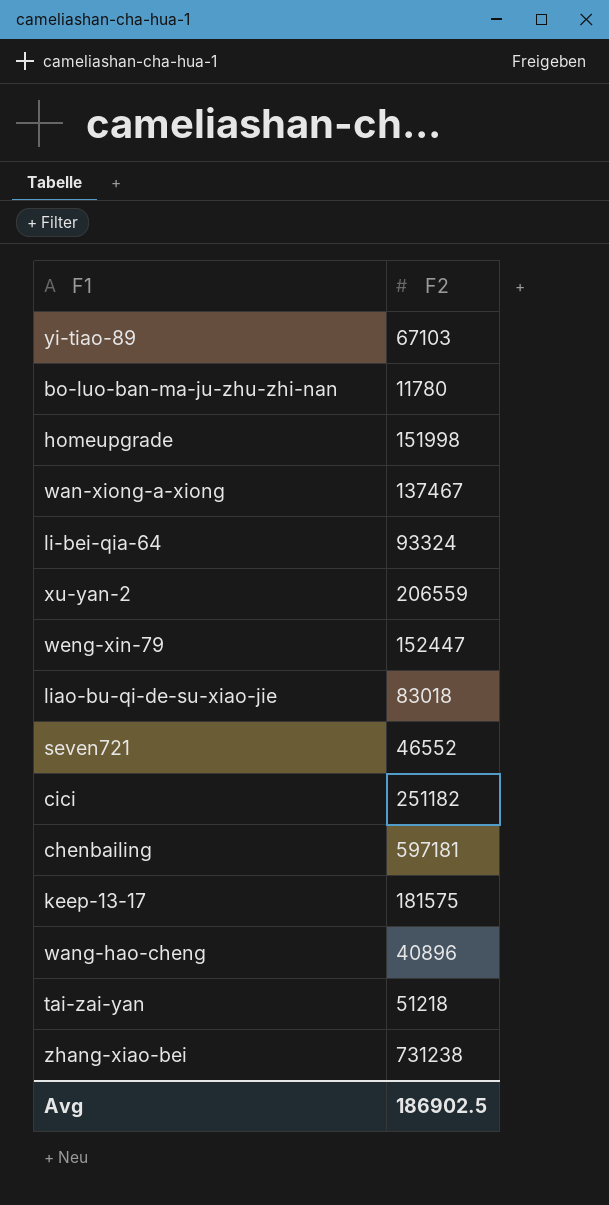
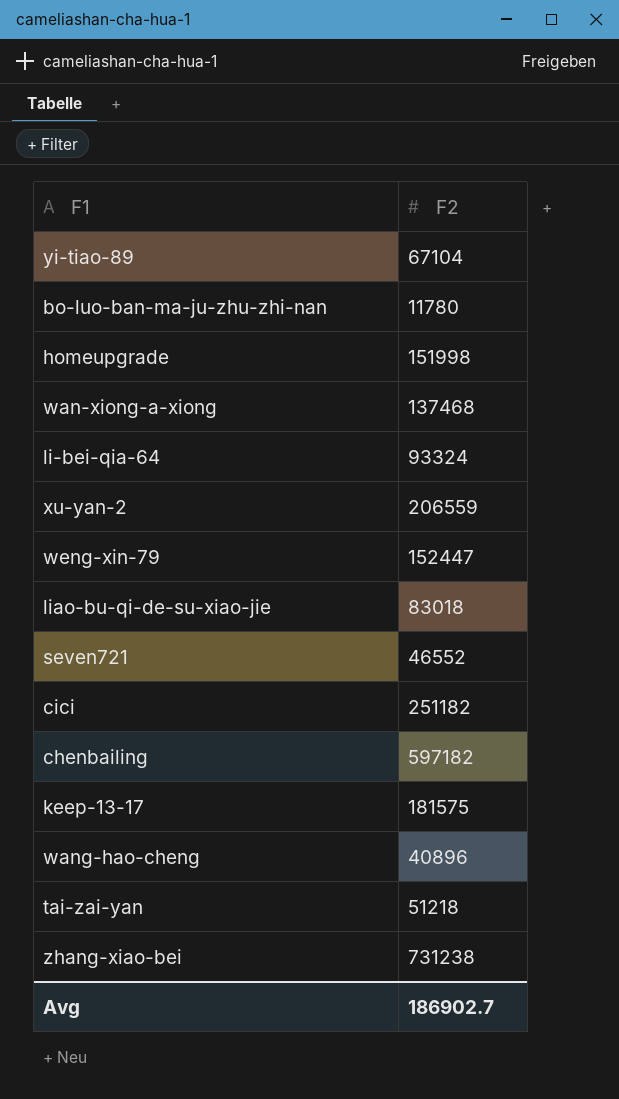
yi-tiao-89 | F2: 67103 -> 67104
wan-xiong-a-xiong | F2: 137467 -> 137468
chenbailing | F2: 597181 -> 597182
Avg | F2: 186902.5 -> 186902.7

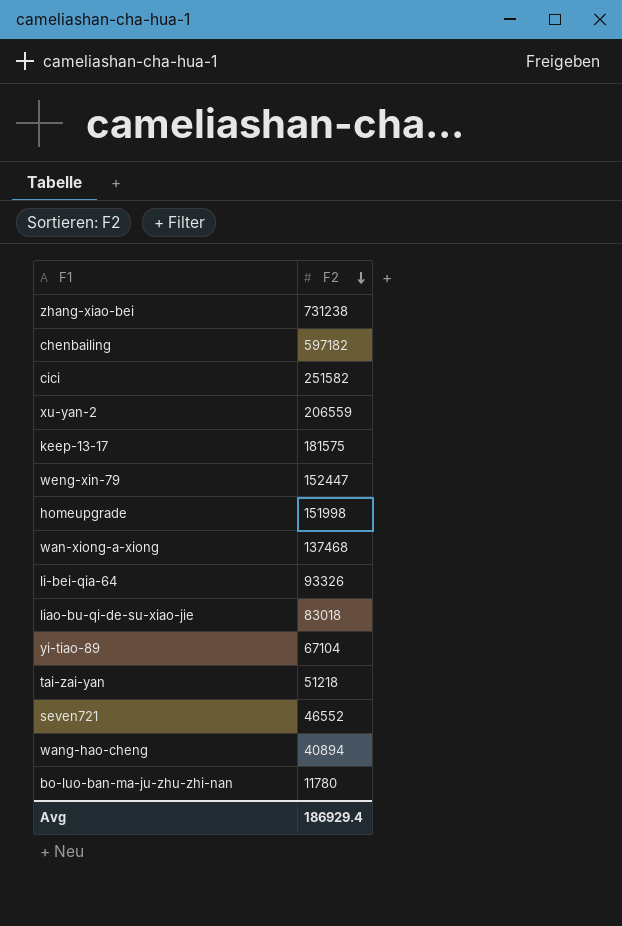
row order: none -> F2 descending
cici | F2: 251182 -> 251582
li-bei-qia-64 | F2: 93324 -> 93326
wang-hao-cheng | F2: 40896 -> 40894
Avg | F2: 186902.7 -> 186929.4

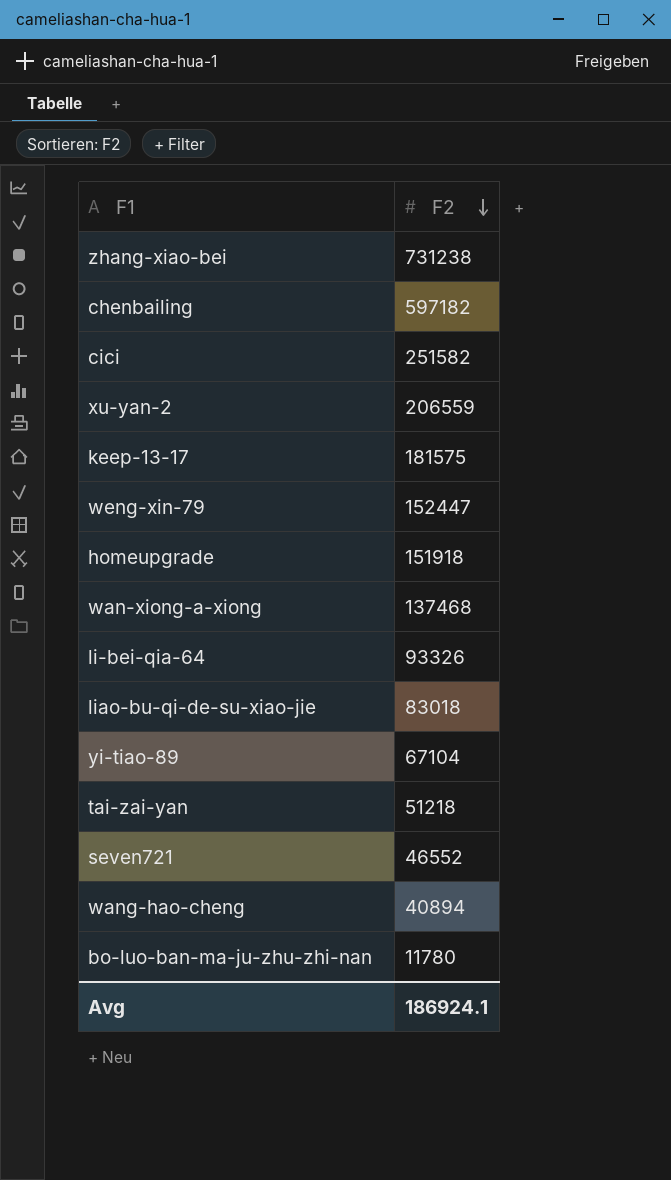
homeupgrade | F2: 151998 -> 151918
Avg | F2: 186929.4 -> 186924.1

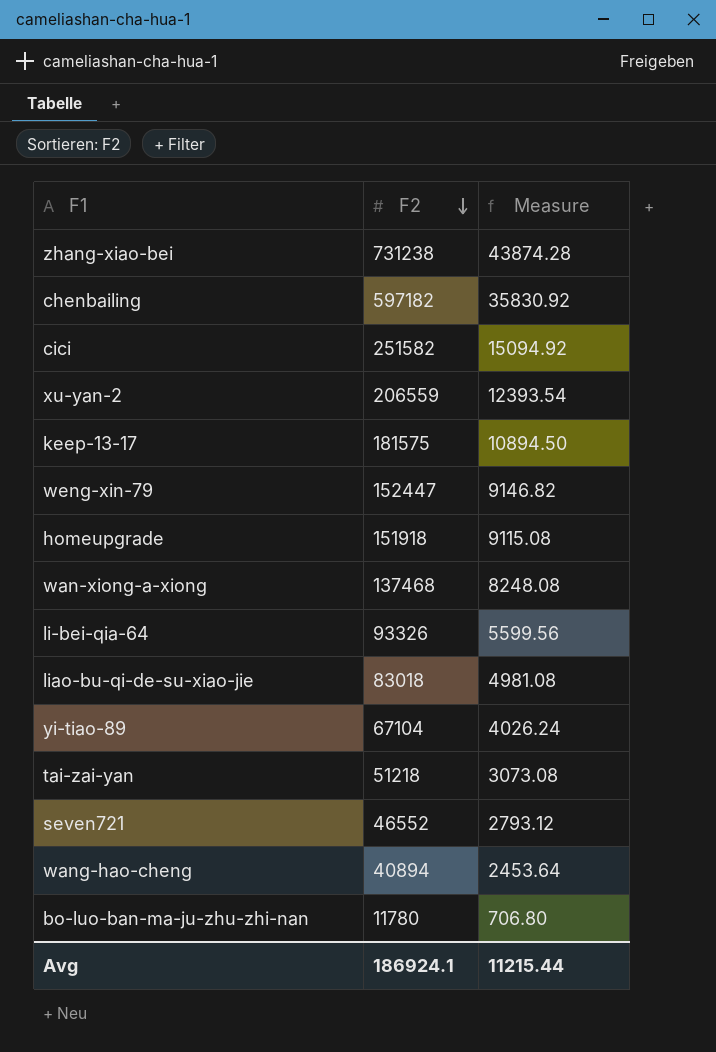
column Measure | formula: none -> [F2] * 0.06

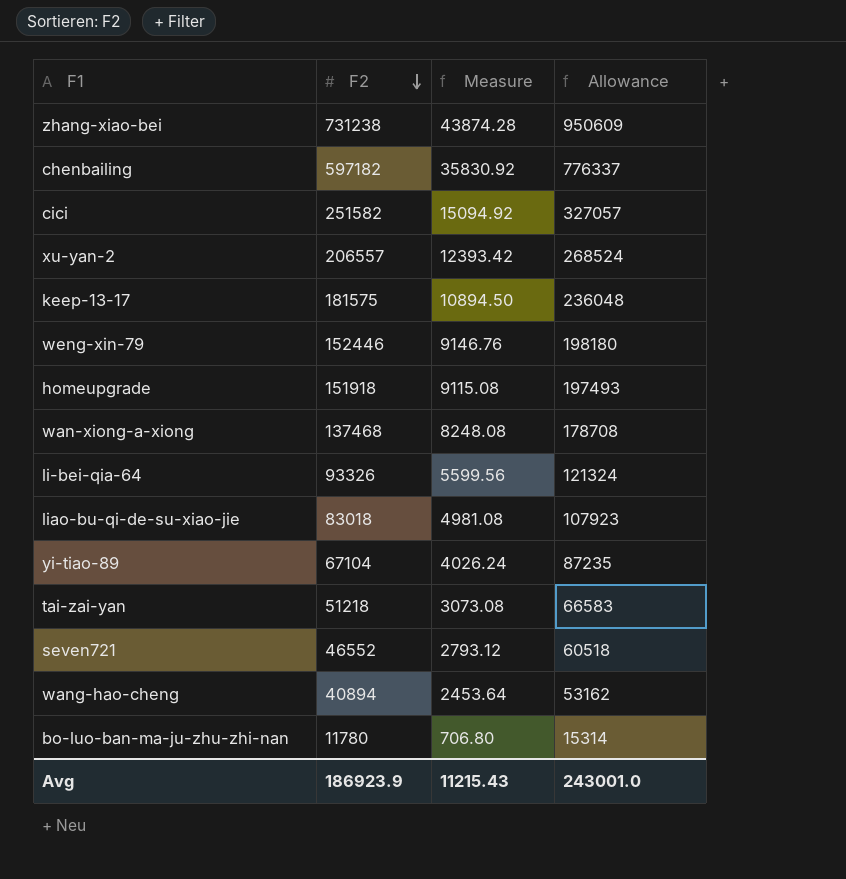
column Allowance | formula: none -> [F2] * 1.3
xu-yan-2 | F2: 206559 -> 206557
xu-yan-2 | Measure: 12393.54 -> 12393.42
weng-xin-79 | F2: 152447 -> 152446
weng-xin-79 | Measure: 9146.82 -> 9146.76
Avg | F2: 186924.1 -> 186923.9
Avg | Measure: 11215.44 -> 11215.43

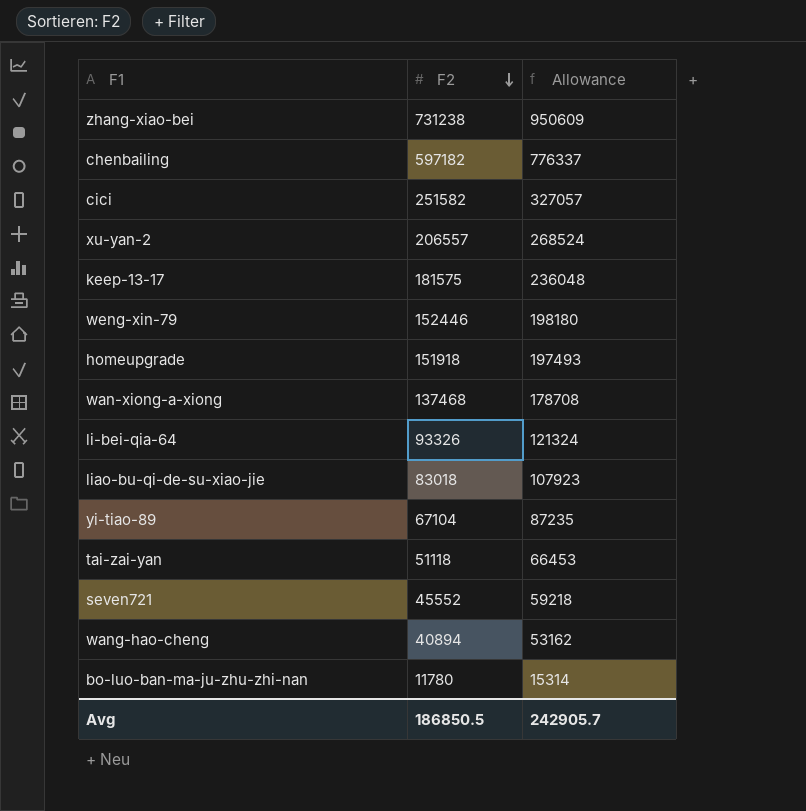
column Measure | formula: [F2] * 0.06 -> none
tai-zai-yan | F2: 51218 -> 51118
tai-zai-yan | Allowance: 66583 -> 66453
seven721 | F2: 46552 -> 45552
seven721 | Allowance: 60518 -> 59218
Avg | F2: 186923.9 -> 186850.5
Avg | Allowance: 243001.0 -> 242905.7

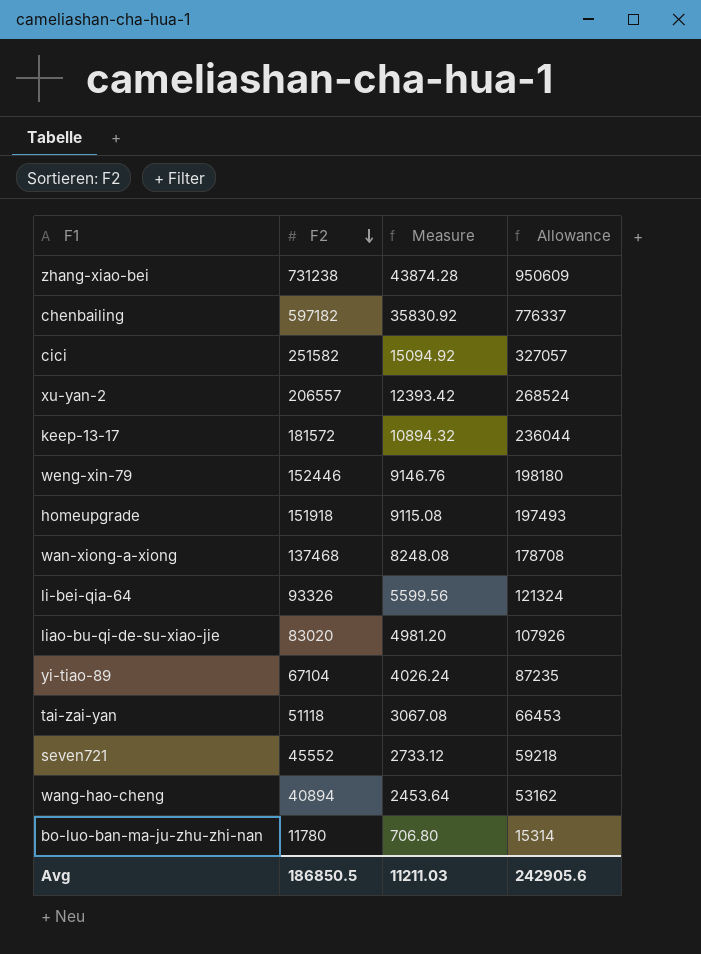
column Measure | formula: none -> [F2] * 0.06
keep-13-17 | F2: 181575 -> 181572
keep-13-17 | Allowance: 236048 -> 236044
liao-bu-qi-de-su-xiao-jie | F2: 83018 -> 83020
liao-bu-qi-de-su-xiao-jie | Allowance: 107923 -> 107926
Avg | Allowance: 242905.7 -> 242905.6

